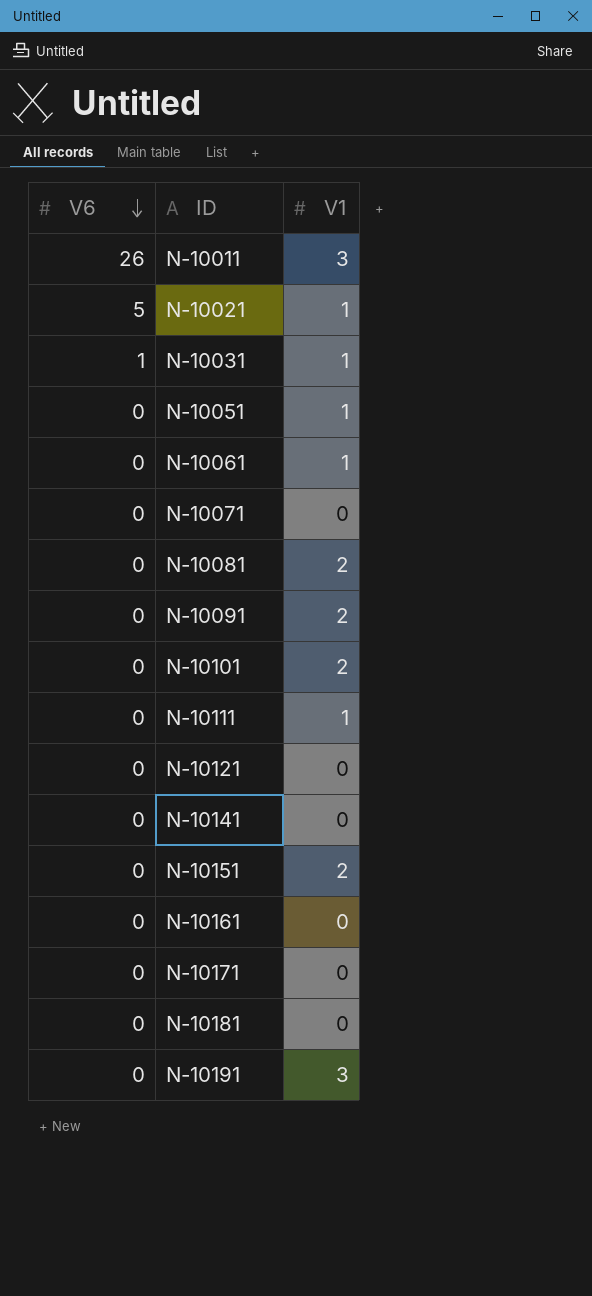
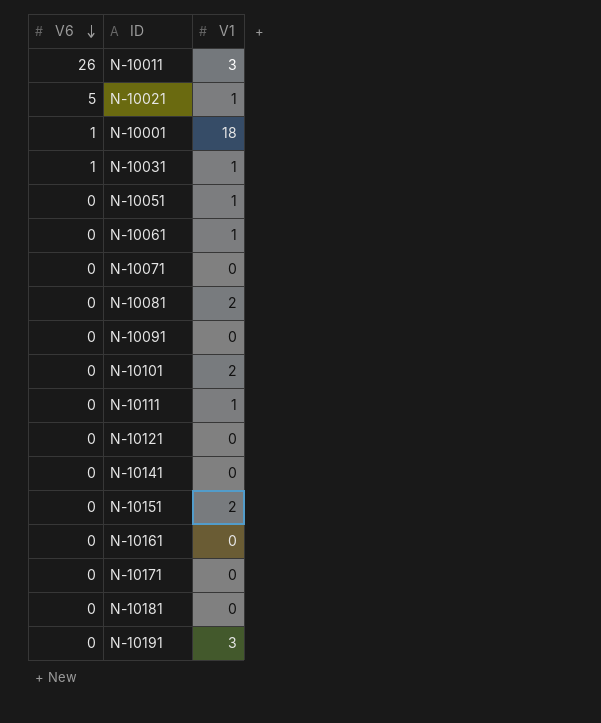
row N-10001: none -> 1 | 18
N-10091 | V1: 2 -> 0

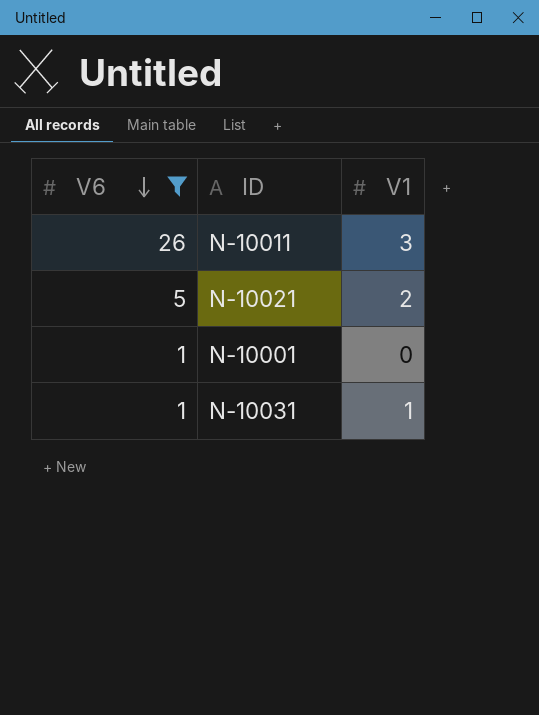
filter: none -> V6 != 0
N-10021 | V1: 1 -> 2
N-10001 | V1: 18 -> 0

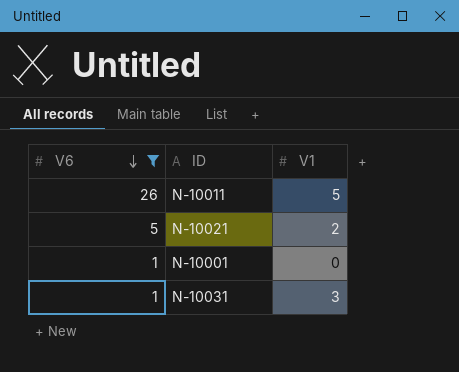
N-10011 | V1: 3 -> 5
N-10031 | V1: 1 -> 3

